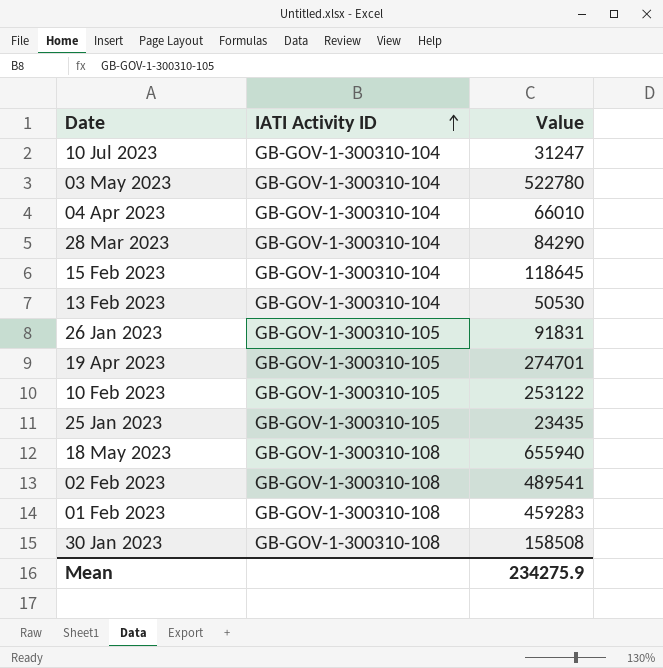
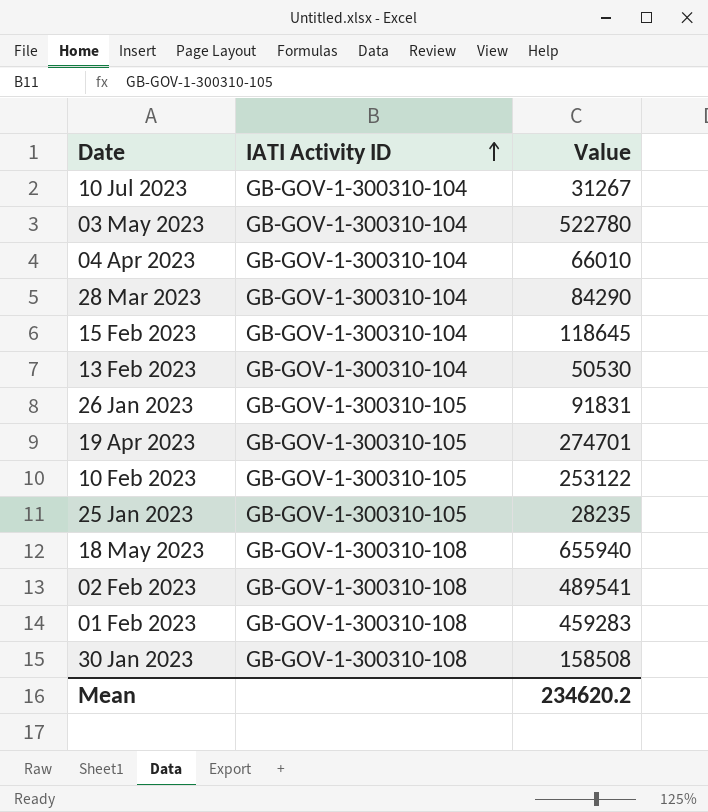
10 Jul 2023 | Value: 31247 -> 31267
25 Jan 2023 | Value: 23435 -> 28235
Mean | Value: 234275.9 -> 234620.2

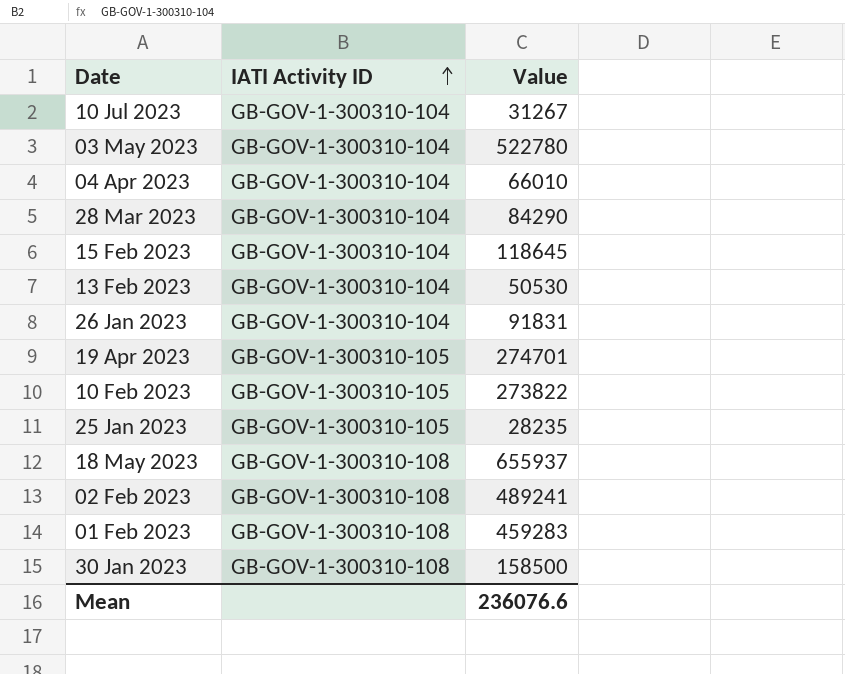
26 Jan 2023 | IATI Activity ID: GB-GOV-1-300310-105 -> GB-GOV-1-300310-104
10 Feb 2023 | Value: 253122 -> 273822
18 May 2023 | Value: 655940 -> 655937
02 Feb 2023 | Value: 489541 -> 489241
30 Jan 2023 | Value: 158508 -> 158500
Mean | Value: 234620.2 -> 236076.6

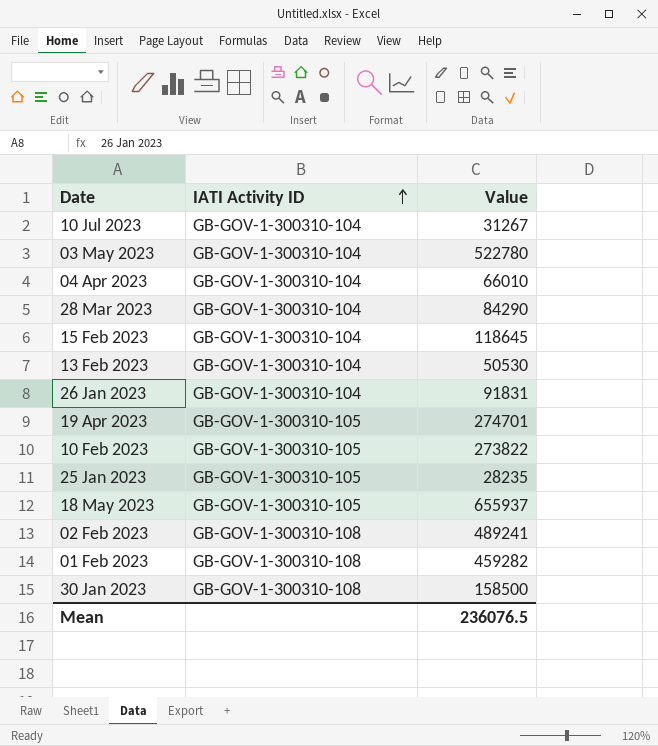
18 May 2023 | IATI Activity ID: GB-GOV-1-300310-108 -> GB-GOV-1-300310-105
01 Feb 2023 | Value: 459283 -> 459282
Mean | Value: 236076.6 -> 236076.5

